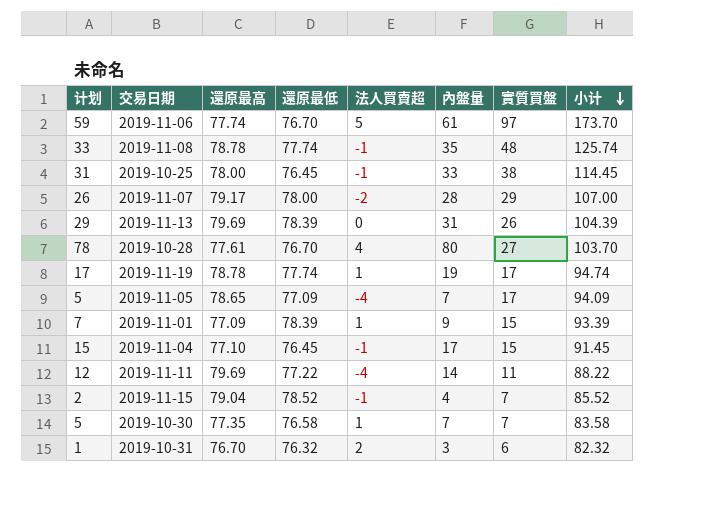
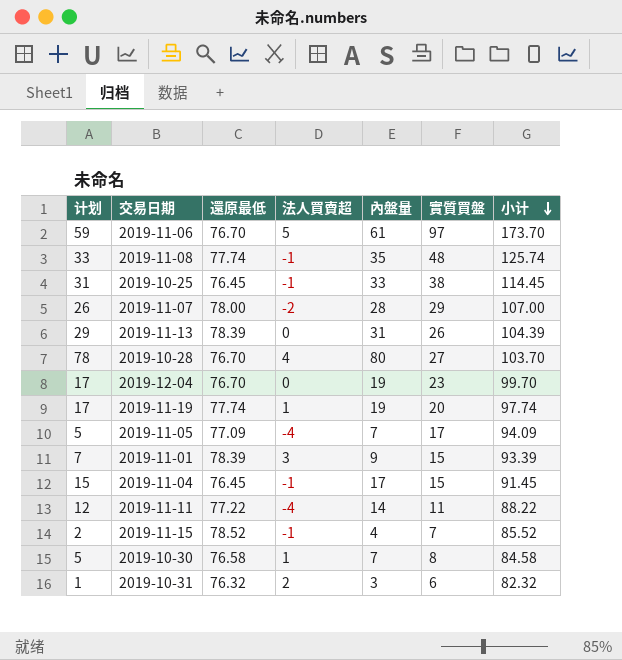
column 還原最高 | position: 3 -> none
row 2019-12-04: none -> 17 | 76.70 | 0 | 19 | 23 | 99.70
2019-11-19 | 實質買盤: 17 -> 20
2019-11-19 | 小计: 94.74 -> 97.74
2019-11-01 | 法人買賣超: 1 -> 3
2019-10-30 | 實質買盤: 7 -> 8
2019-10-30 | 小计: 83.58 -> 84.58

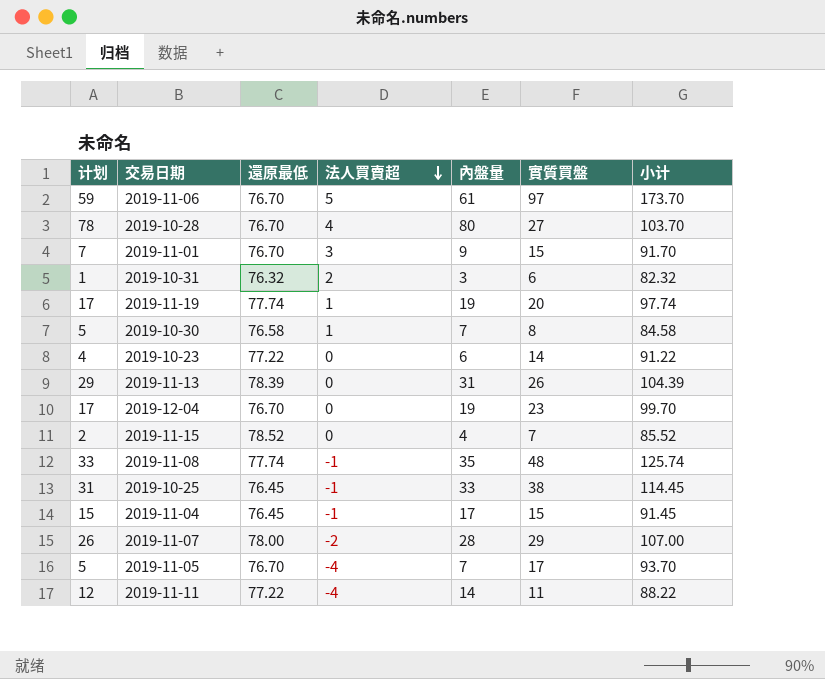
row order: 小计 descending -> 法人買賣超 descending
2019-11-01 | 還原最低: 78.39 -> 76.70
2019-11-01 | 小计: 93.39 -> 91.70
row 2019-10-23: none -> 4 | 77.22 | 0 | 6 | 14 | 91.22
2019-11-15 | 法人買賣超: -1 -> 0
2019-11-05 | 還原最低: 77.09 -> 76.70
2019-11-05 | 小计: 94.09 -> 93.70

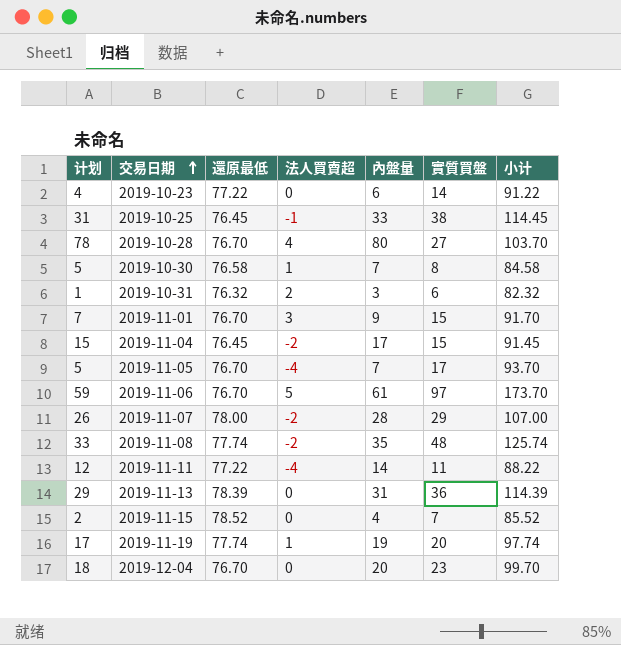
row order: 法人買賣超 descending -> 交易日期 ascending
2019-11-04 | 法人買賣超: -1 -> -2
2019-11-08 | 法人買賣超: -1 -> -2
2019-11-13 | 實質買盤: 26 -> 36
2019-11-13 | 小计: 104.39 -> 114.39
2019-12-04 | 计划: 17 -> 18
2019-12-04 | 內盤量: 19 -> 20

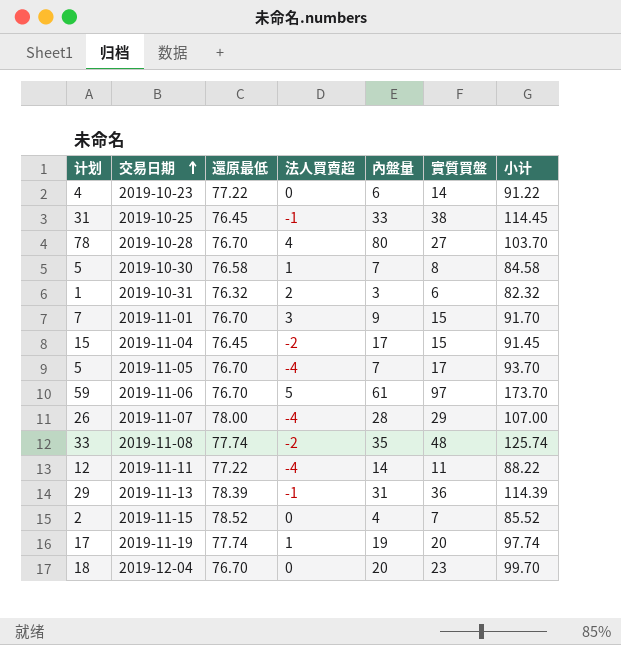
2019-11-07 | 法人買賣超: -2 -> -4
2019-11-13 | 法人買賣超: 0 -> -1

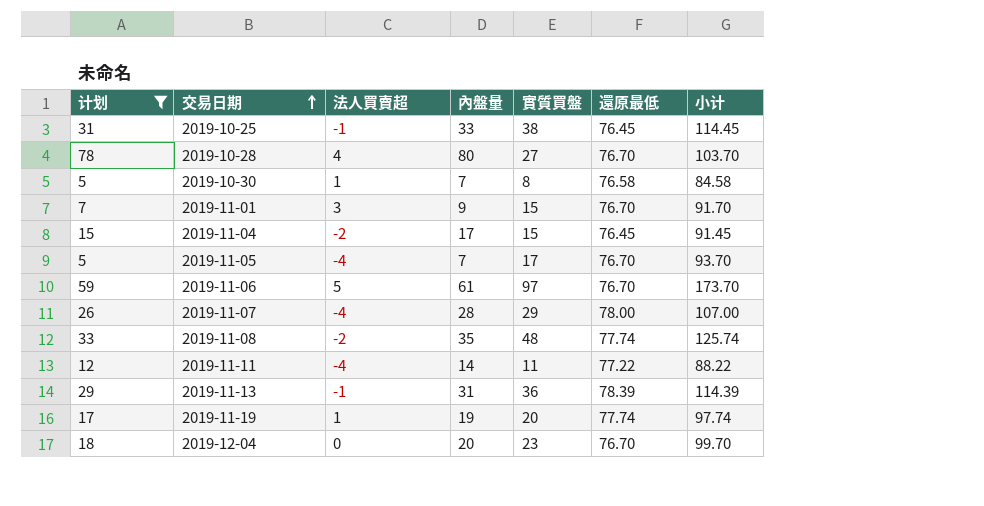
filter: none -> 计划 >= 5
column 還原最低 | position: 3 -> 6

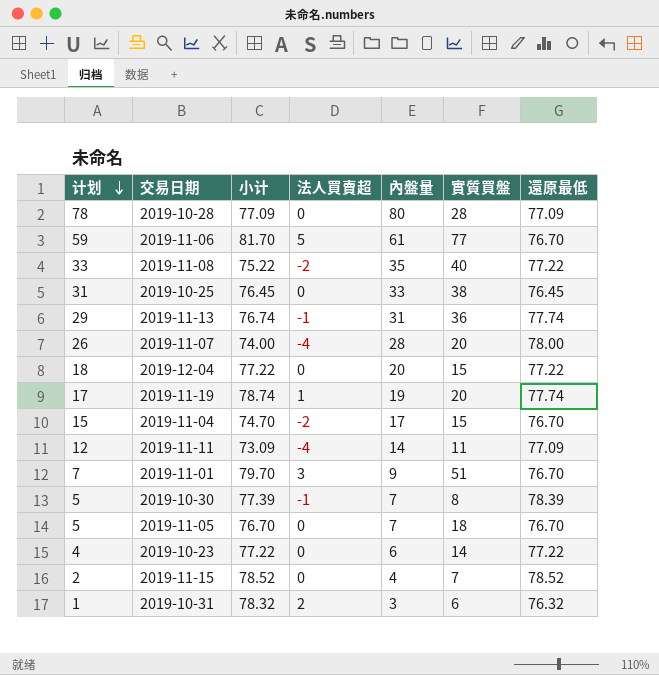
filter: 计划 >= 5 -> none
row order: 交易日期 ascending -> 计划 descending
column 小计 | formula: [實質買盤] + [還原最低] -> [法人買賣超] + [還原最低]
column 小计 | position: 7 -> 3
2019-10-28 | 法人買賣超: 4 -> 0
2019-10-28 | 實質買盤: 27 -> 28
2019-10-28 | 還原最低: 76.70 -> 77.09
2019-11-06 | 實質買盤: 97 -> 77
2019-11-08 | 實質買盤: 48 -> 40
2019-11-08 | 還原最低: 77.74 -> 77.22
2019-10-25 | 法人買賣超: -1 -> 0
2019-11-13 | 還原最低: 78.39 -> 77.74
2019-11-07 | 實質買盤: 29 -> 20
2019-12-04 | 實質買盤: 23 -> 15
2019-12-04 | 還原最低: 76.70 -> 77.22
2019-11-04 | 還原最低: 76.45 -> 76.70
2019-11-11 | 還原最低: 77.22 -> 77.09
2019-11-01 | 實質買盤: 15 -> 51
2019-10-30 | 法人買賣超: 1 -> -1
2019-10-30 | 還原最低: 76.58 -> 78.39
2019-11-05 | 法人買賣超: -4 -> 0
2019-11-05 | 實質買盤: 17 -> 18

